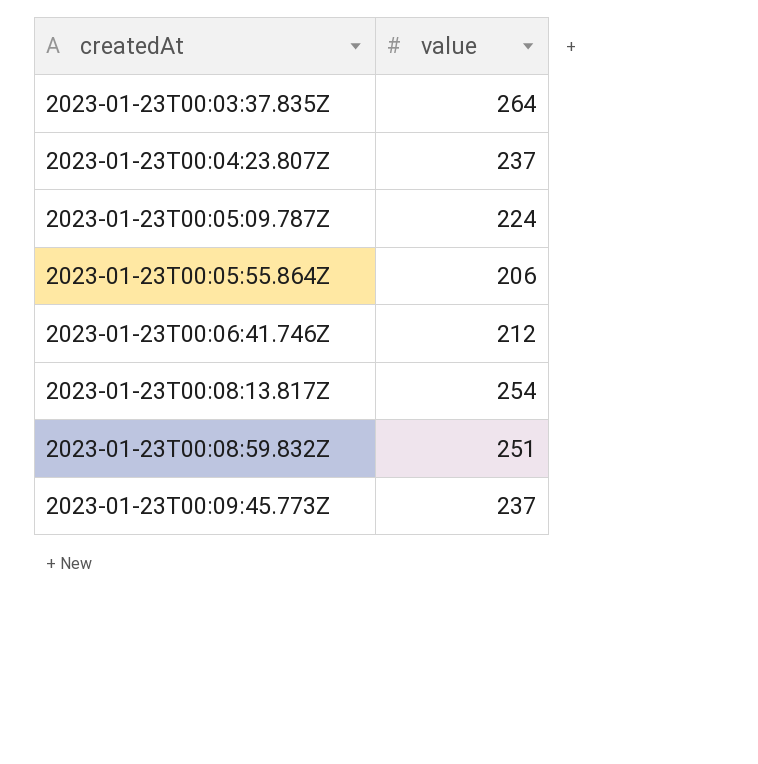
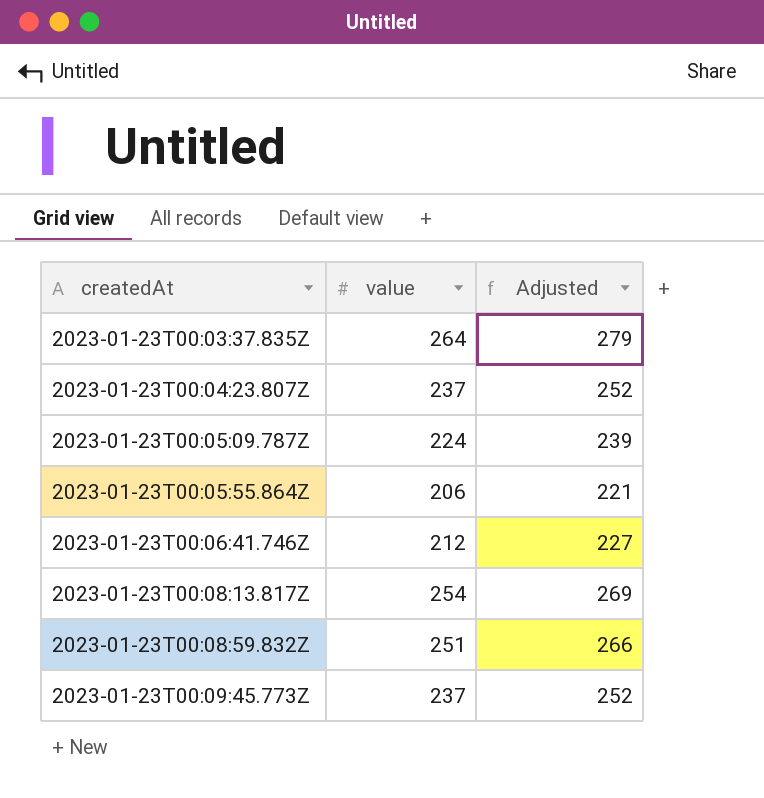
column Adjusted | formula: none -> [value] + 15

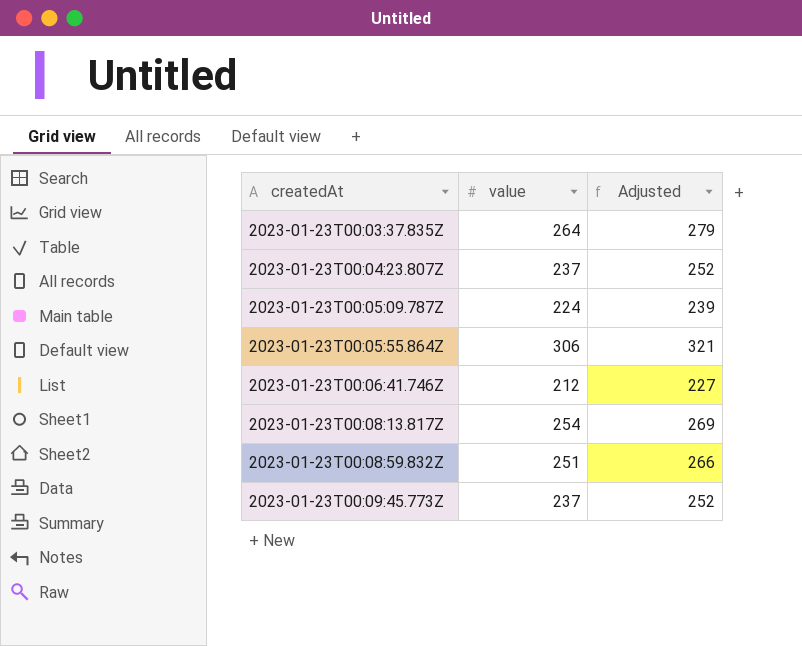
2023-01-23T00:05:55.864Z | value: 206 -> 306
2023-01-23T00:05:55.864Z | Adjusted: 221 -> 321

